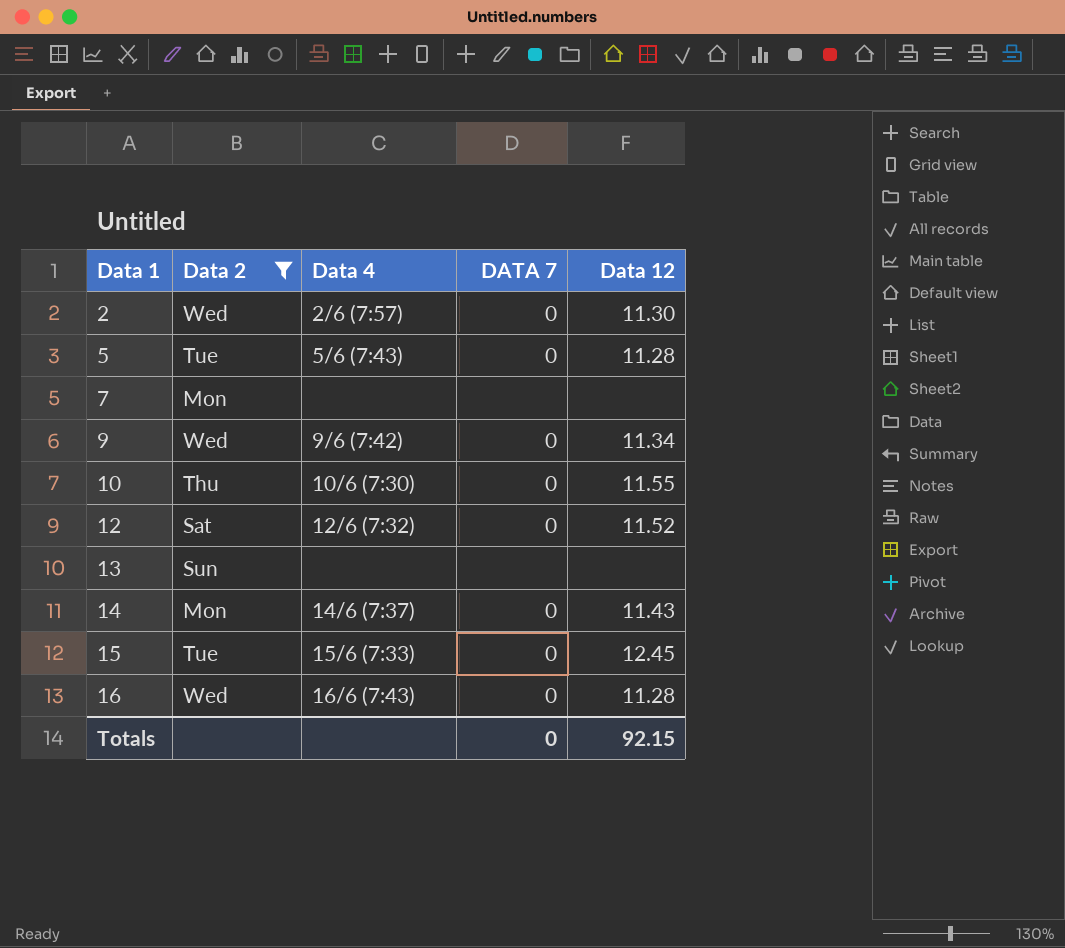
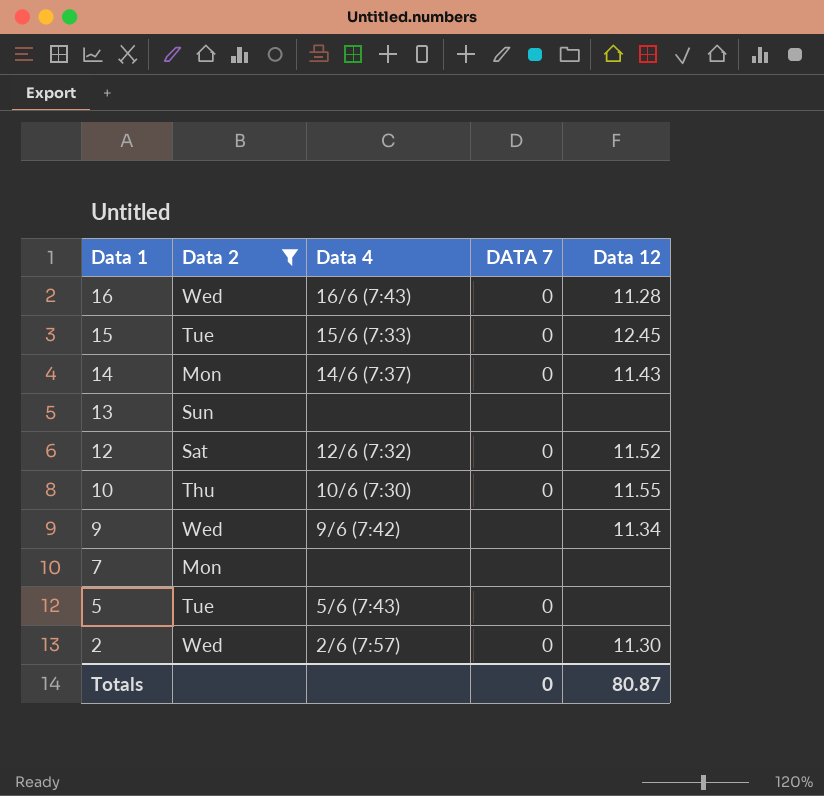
row order: Data 1 ascending -> Data 1 descending
9 | DATA 7: 0 -> none
5 | Data 12: 11.28 -> none
Totals | Data 12: 92.15 -> 80.87

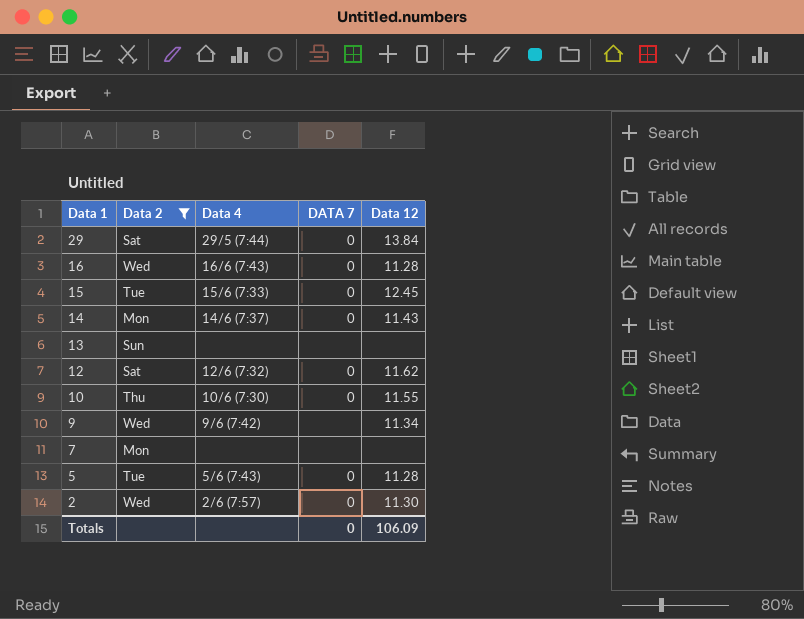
row 29: none -> Sat | 29/5 (7:44) | 0 | 13.84
12 | Data 12: 11.52 -> 11.62
5 | Data 12: none -> 11.28
Totals | Data 12: 80.87 -> 106.09

